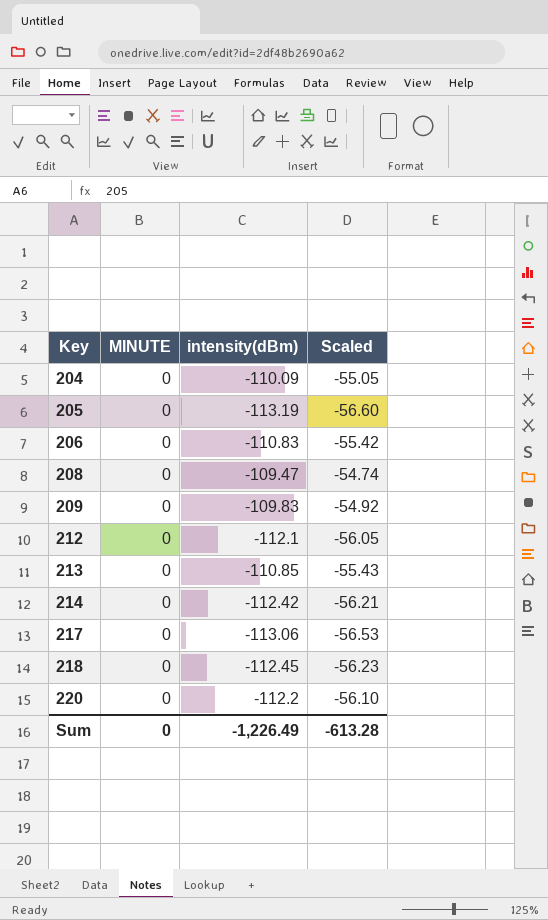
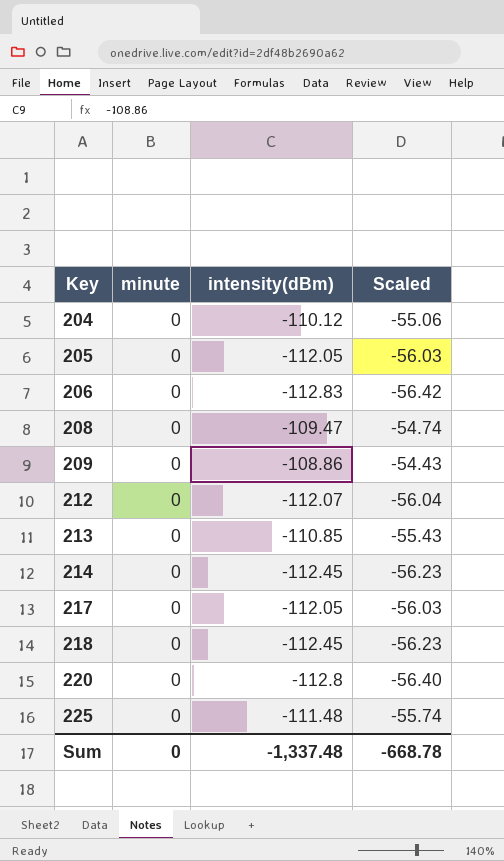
column name: MINUTE -> minute
204 | intensity(dBm): -110.09 -> -110.12
204 | Scaled: -55.05 -> -55.06
205 | intensity(dBm): -113.19 -> -112.05
205 | Scaled: -56.60 -> -56.03
206 | intensity(dBm): -110.83 -> -112.83
206 | Scaled: -55.42 -> -56.42
209 | intensity(dBm): -109.83 -> -108.86
209 | Scaled: -54.92 -> -54.43
212 | intensity(dBm): -112.1 -> -112.07
212 | Scaled: -56.05 -> -56.04
214 | intensity(dBm): -112.42 -> -112.45
214 | Scaled: -56.21 -> -56.23
217 | intensity(dBm): -113.06 -> -112.05
217 | Scaled: -56.53 -> -56.03
220 | intensity(dBm): -112.2 -> -112.8
220 | Scaled: -56.10 -> -56.40
row 225: none -> 0 | -111.48 | -55.74
Sum | intensity(dBm): -1,226.49 -> -1,337.48
Sum | Scaled: -613.28 -> -668.78

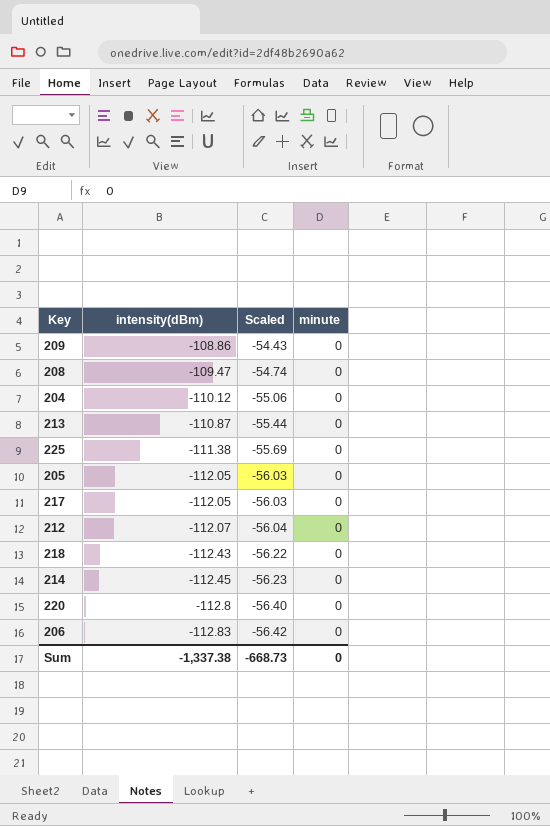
row order: Key ascending -> intensity(dBm) descending
column minute | position: 2 -> 4
213 | intensity(dBm): -110.85 -> -110.87
213 | Scaled: -55.43 -> -55.44
225 | intensity(dBm): -111.48 -> -111.38
225 | Scaled: -55.74 -> -55.69
218 | intensity(dBm): -112.45 -> -112.43
218 | Scaled: -56.23 -> -56.22
Sum | intensity(dBm): -1,337.48 -> -1,337.38
Sum | Scaled: -668.78 -> -668.73

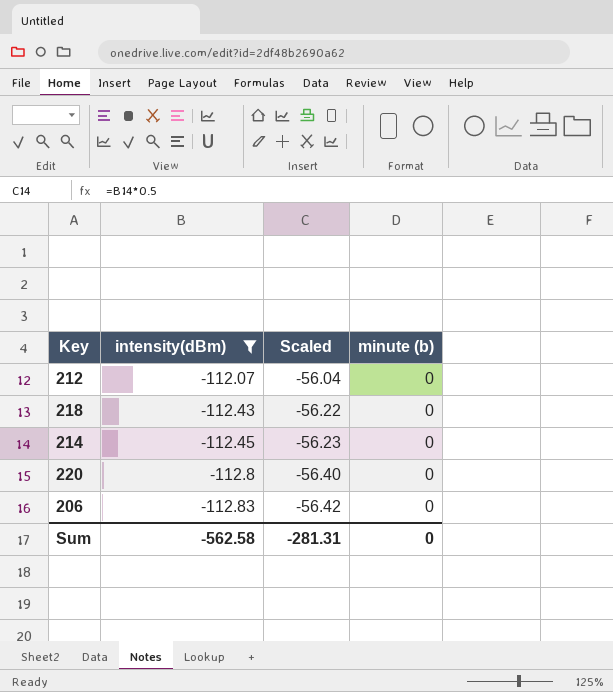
filter: none -> intensity(dBm) <= -112.07
column name: minute -> minute (b)
Sum | intensity(dBm): -1,337.38 -> -562.58
Sum | Scaled: -668.73 -> -281.31

